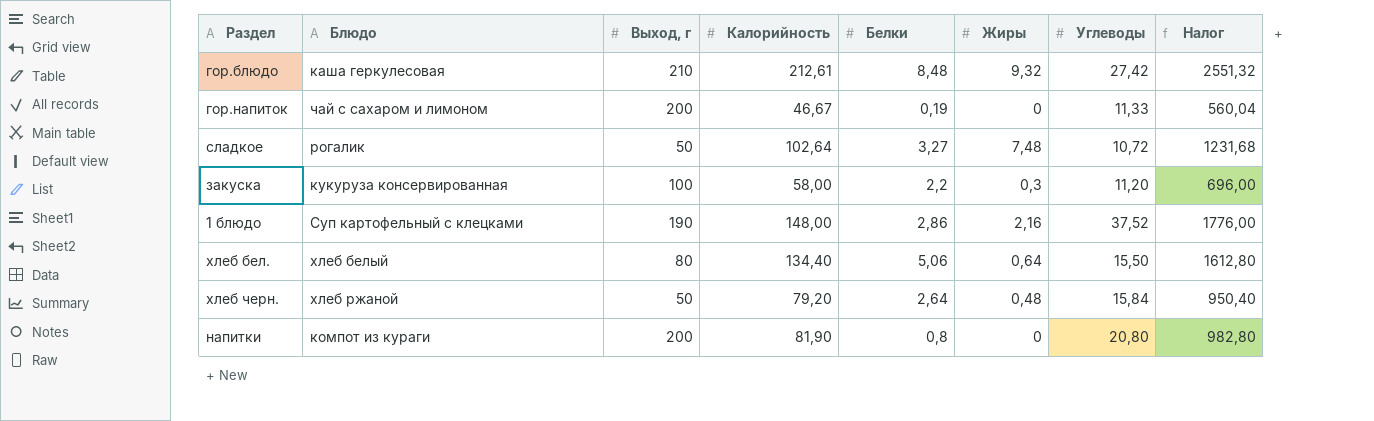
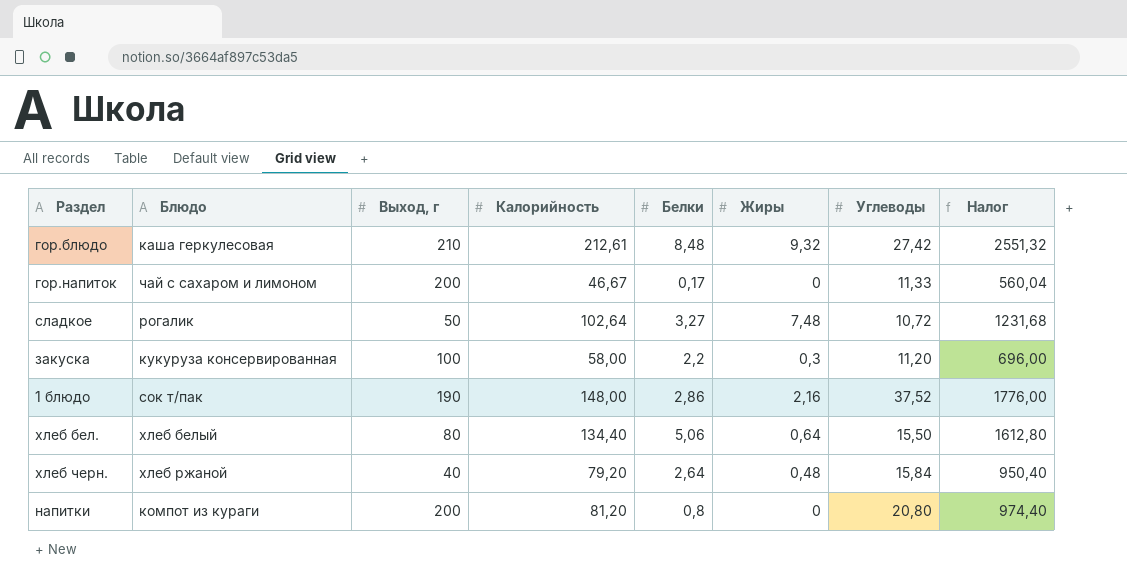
гор.напиток | Белки: 0,19 -> 0,17
1 блюдо | Блюдо: Суп картофельный с клецками -> сок т/пак
хлеб черн. | Выход, г: 50 -> 40
напитки | Калорийность: 81,90 -> 81,20
напитки | Налог: 982,80 -> 974,40

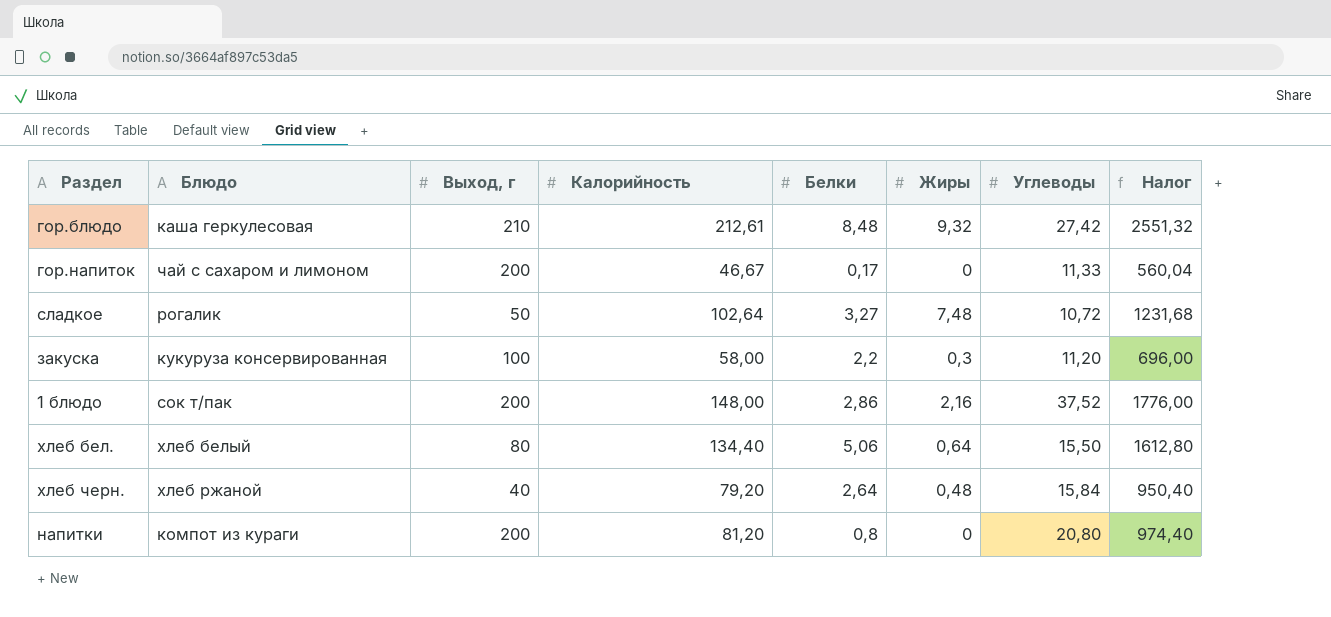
1 блюдо | Выход, г: 190 -> 200

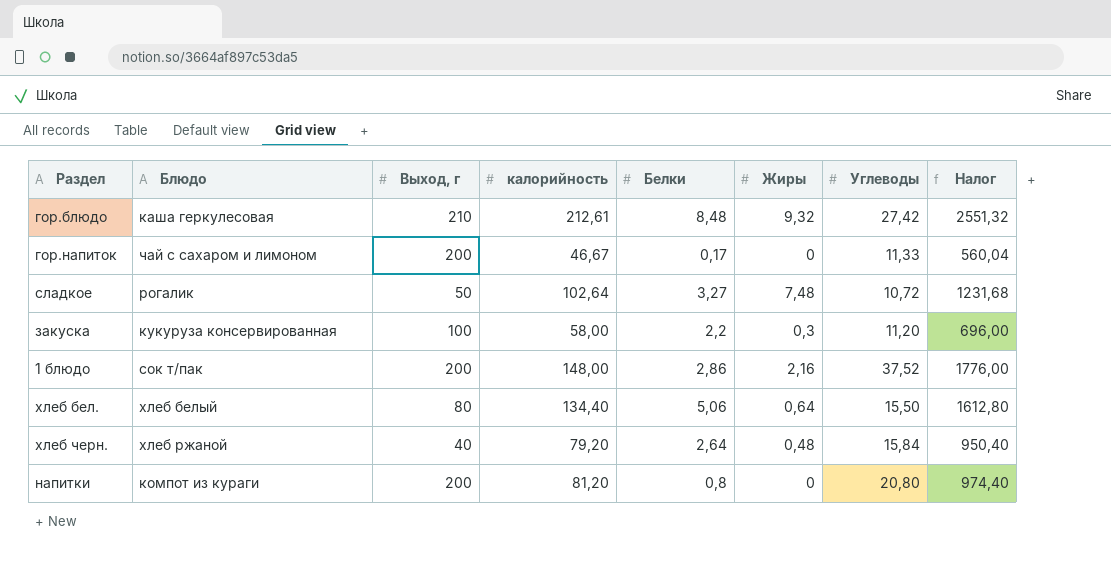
column name: Калорийность -> калорийность

